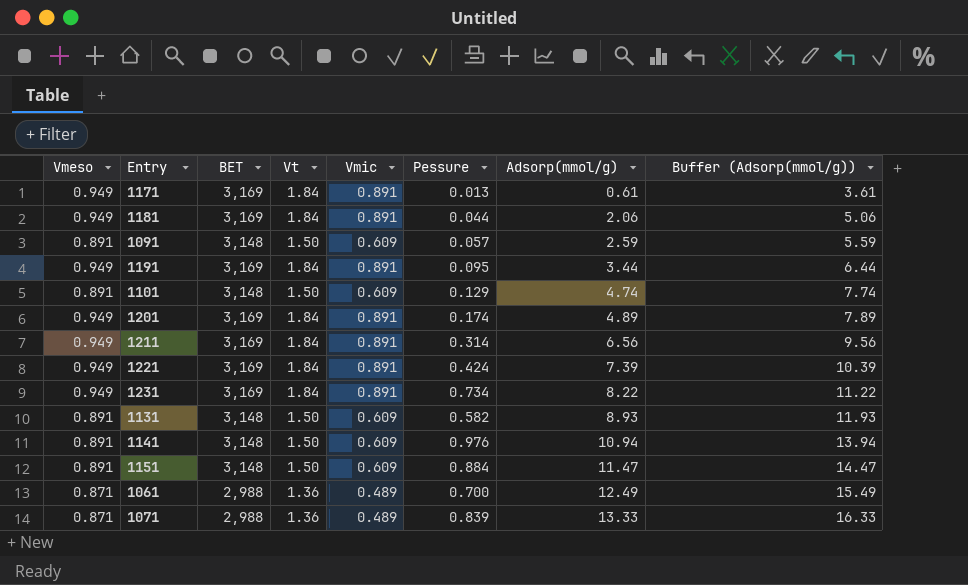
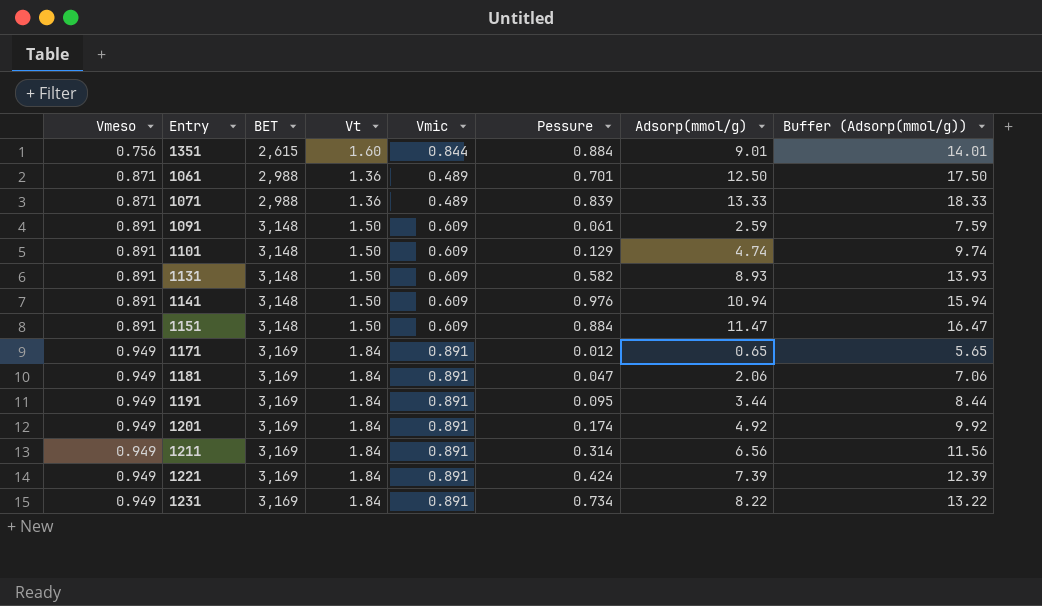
row order: Adsorp(mmol/g) ascending -> Vmeso ascending
column Buffer (Adsorp(mmol/g)) | formula: [Adsorp(mmol/g)] + 3 -> [Adsorp(mmol/g)] + 5
row 1351: none -> 0.756 | 2,615 | 1.60 | 0.844 | 0.884 | 9.01 | 14.01
1061 | Pessure: 0.700 -> 0.701
1061 | Adsorp(mmol/g): 12.49 -> 12.50
1091 | Pessure: 0.057 -> 0.061
1171 | Pessure: 0.013 -> 0.012
1171 | Adsorp(mmol/g): 0.61 -> 0.65
1181 | Pessure: 0.044 -> 0.047
1201 | Adsorp(mmol/g): 4.89 -> 4.92

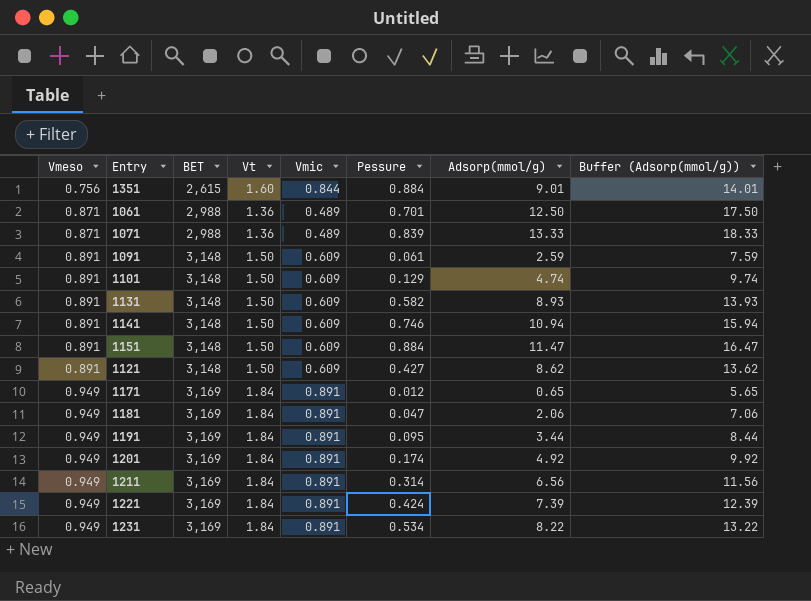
1141 | Pessure: 0.976 -> 0.746
row 1121: none -> 0.891 | 3,148 | 1.50 | 0.609 | 0.427 | 8.62 | 13.62
1231 | Pessure: 0.734 -> 0.534

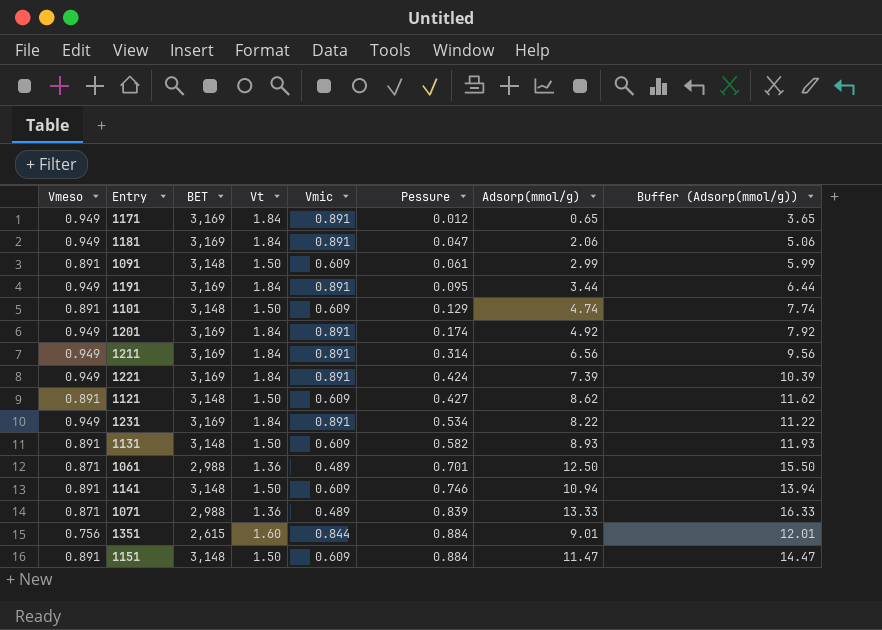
row order: Vmeso ascending -> Pessure ascending
column Buffer (Adsorp(mmol/g)) | formula: [Adsorp(mmol/g)] + 5 -> [Adsorp(mmol/g)] + 3
1091 | Adsorp(mmol/g): 2.59 -> 2.99

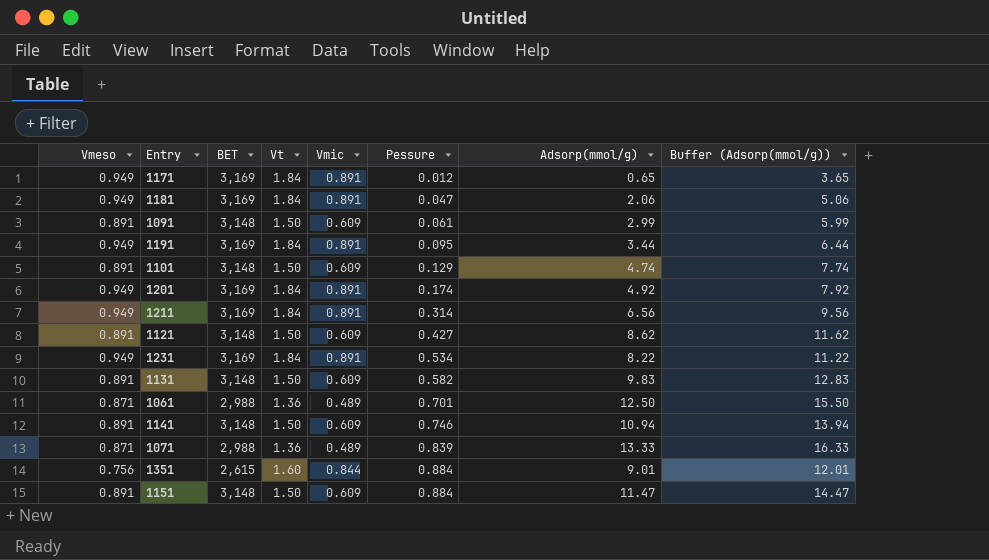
row 1221: 0.949 | 3,169 | 1.84 | 0.891 | 0.424 | 7.39 | 10.39 -> none
1131 | Adsorp(mmol/g): 8.93 -> 9.83
1131 | Buffer (Adsorp(mmol/g)): 11.93 -> 12.83

